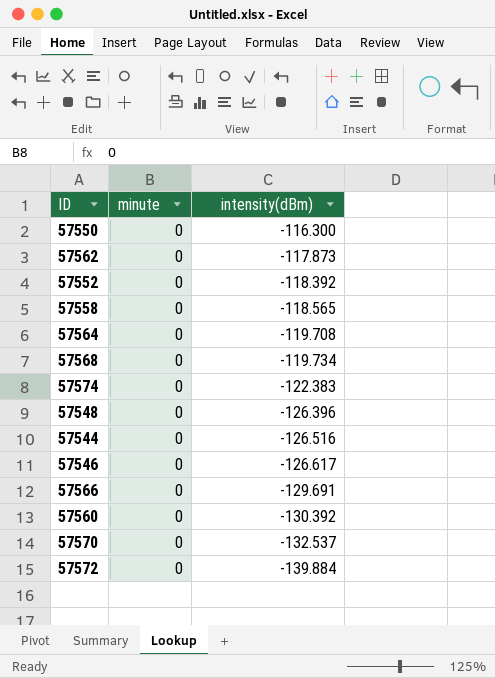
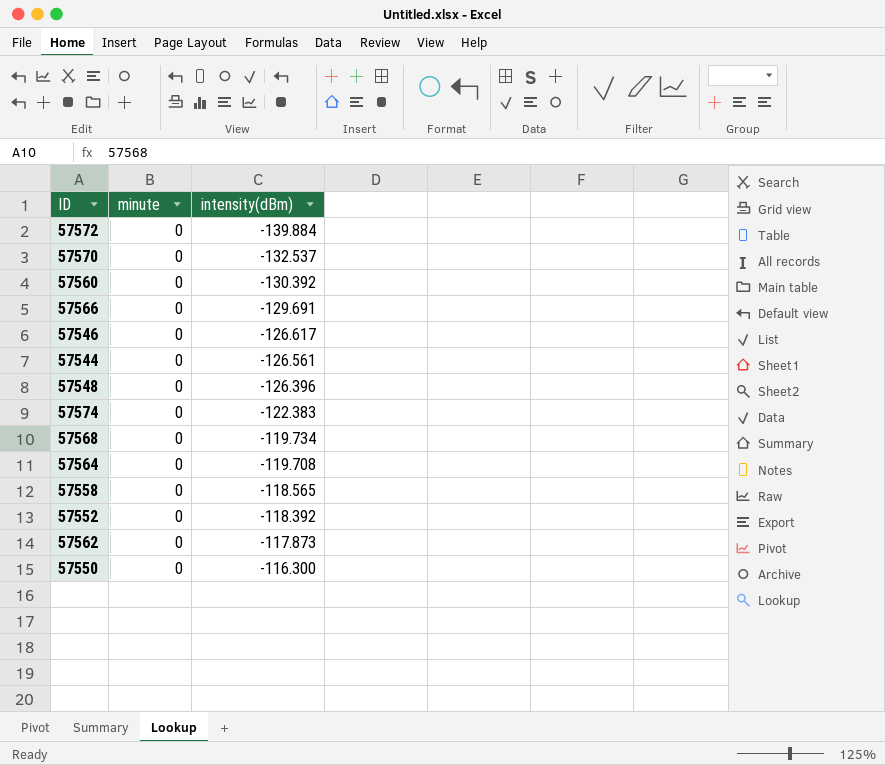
row order: intensity(dBm) descending -> intensity(dBm) ascending
57544 | intensity(dBm): -126.516 -> -126.561

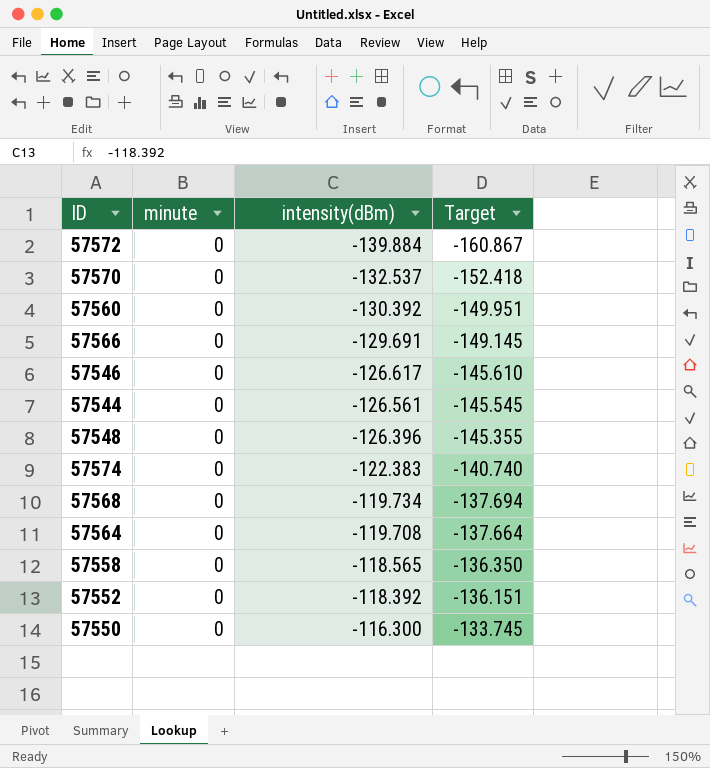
column Target | formula: none -> [intensity(dBm)] * 1.15
row 57562: 0 | -117.873 -> none

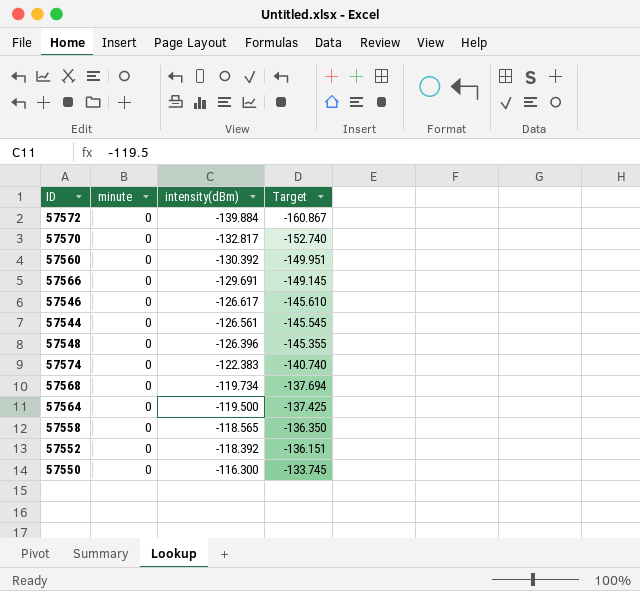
57570 | intensity(dBm): -132.537 -> -132.817
57570 | Target: -152.418 -> -152.740
57564 | intensity(dBm): -119.708 -> -119.500
57564 | Target: -137.664 -> -137.425

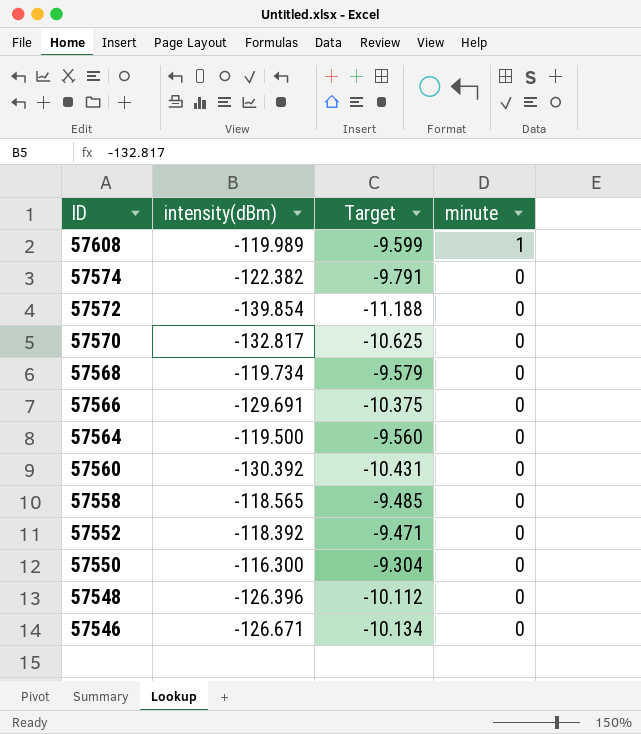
row order: intensity(dBm) ascending -> ID descending
column Target | formula: [intensity(dBm)] * 1.15 -> [intensity(dBm)] * 0.08
column minute | position: 2 -> 4
row 57544: 0 | -126.561 | -145.545 -> none
row 57608: none -> -119.989 | -9.599 | 1
57574 | intensity(dBm): -122.383 -> -122.382
57572 | intensity(dBm): -139.884 -> -139.854
57546 | intensity(dBm): -126.617 -> -126.671

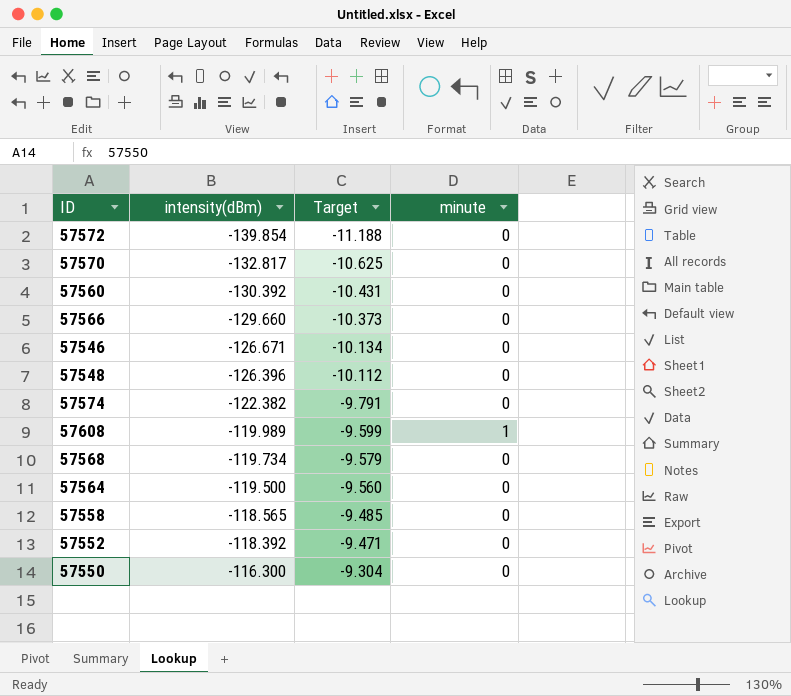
row order: ID descending -> intensity(dBm) ascending
57566 | intensity(dBm): -129.691 -> -129.660
57566 | Target: -10.375 -> -10.373

